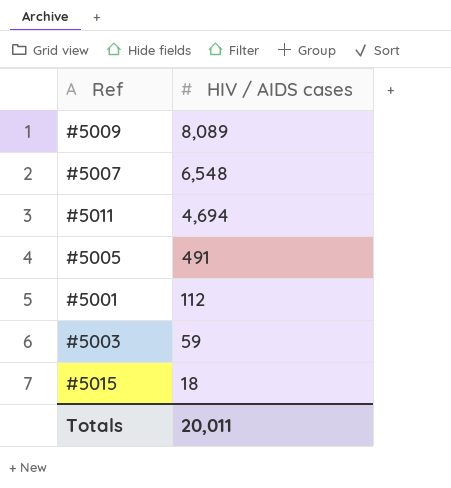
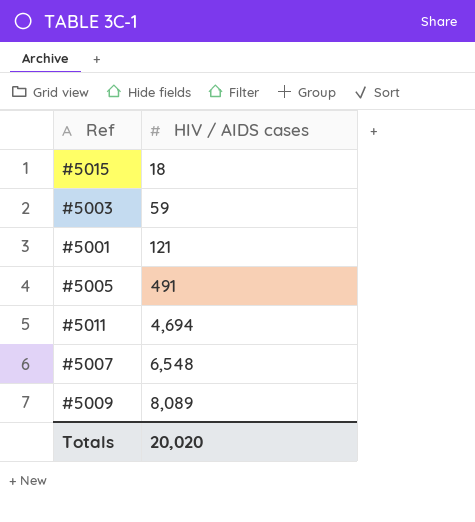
row order: HIV / AIDS cases descending -> HIV / AIDS cases ascending
#5001 | HIV / AIDS cases: 112 -> 121
Totals | HIV / AIDS cases: 20,011 -> 20,020

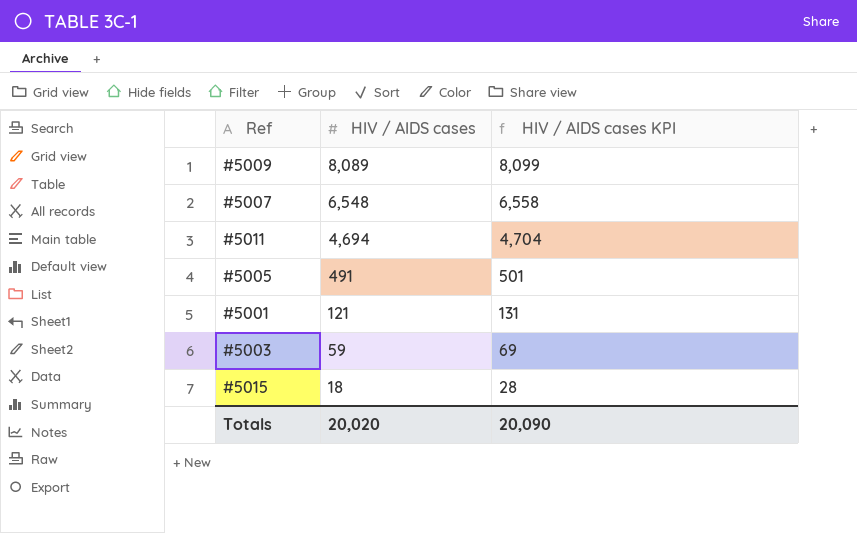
row order: HIV / AIDS cases ascending -> HIV / AIDS cases descending
column HIV / AIDS cases KPI | formula: none -> [HIV / AIDS cases] + 10

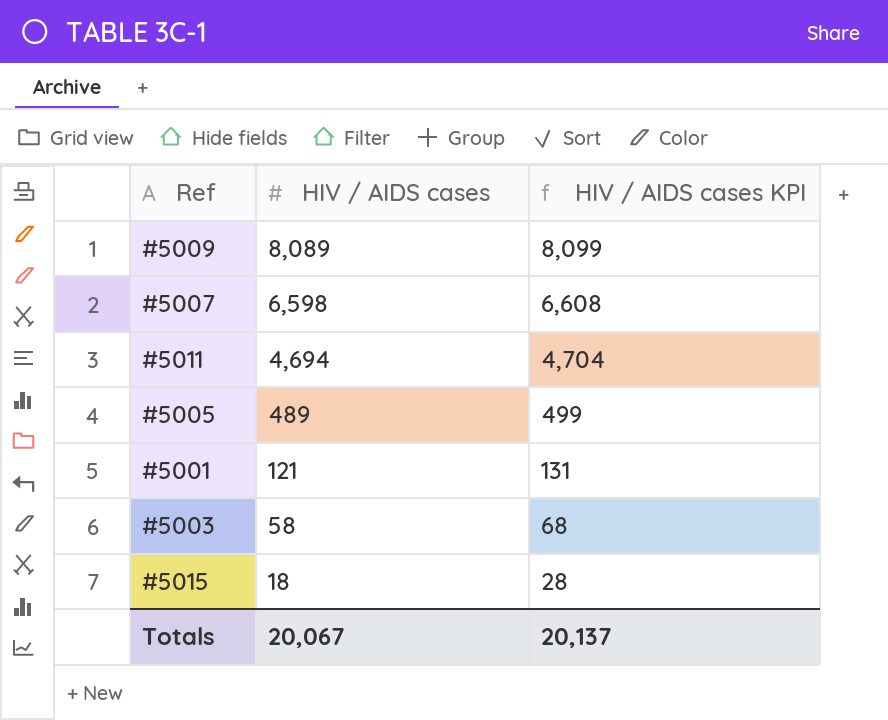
#5007 | HIV / AIDS cases: 6,548 -> 6,598
#5007 | HIV / AIDS cases KPI: 6,558 -> 6,608
#5005 | HIV / AIDS cases: 491 -> 489
#5005 | HIV / AIDS cases KPI: 501 -> 499
#5003 | HIV / AIDS cases: 59 -> 58
#5003 | HIV / AIDS cases KPI: 69 -> 68
Totals | HIV / AIDS cases: 20,020 -> 20,067
Totals | HIV / AIDS cases KPI: 20,090 -> 20,137

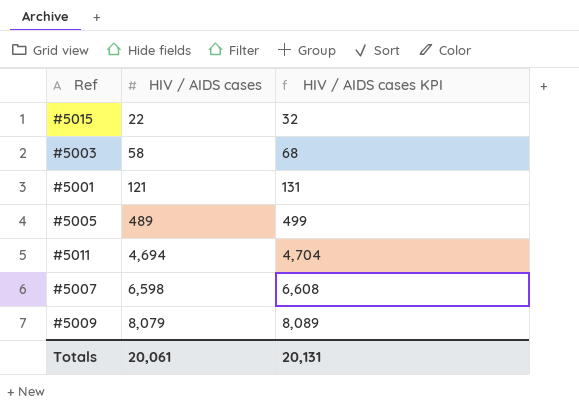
row order: HIV / AIDS cases descending -> HIV / AIDS cases ascending
#5015 | HIV / AIDS cases: 18 -> 22
#5015 | HIV / AIDS cases KPI: 28 -> 32
#5009 | HIV / AIDS cases: 8,089 -> 8,079
#5009 | HIV / AIDS cases KPI: 8,099 -> 8,089
Totals | HIV / AIDS cases: 20,067 -> 20,061
Totals | HIV / AIDS cases KPI: 20,137 -> 20,131

